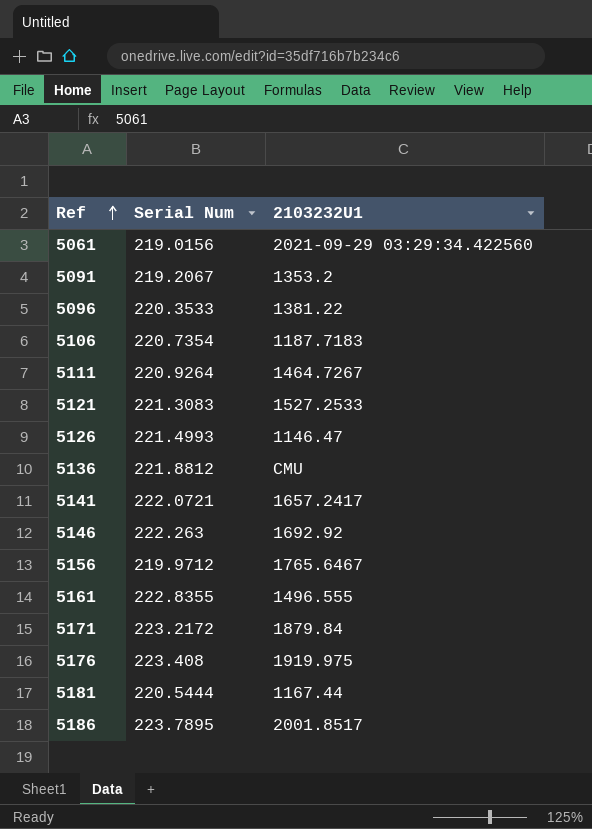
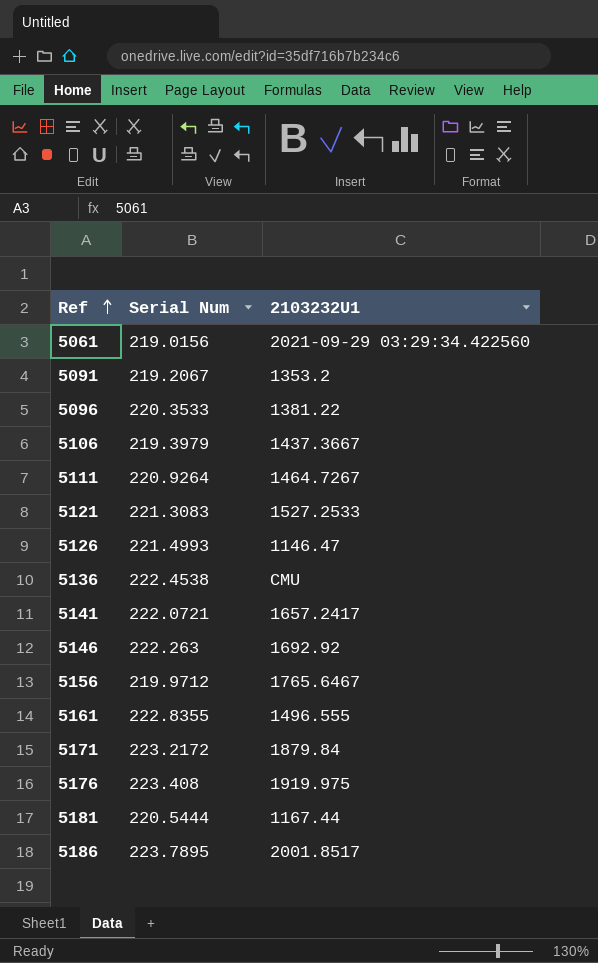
5106 | Serial Num: 220.7354 -> 219.3979
5106 | 2103232U1: 1187.7183 -> 1437.3667
5136 | Serial Num: 221.8812 -> 222.4538

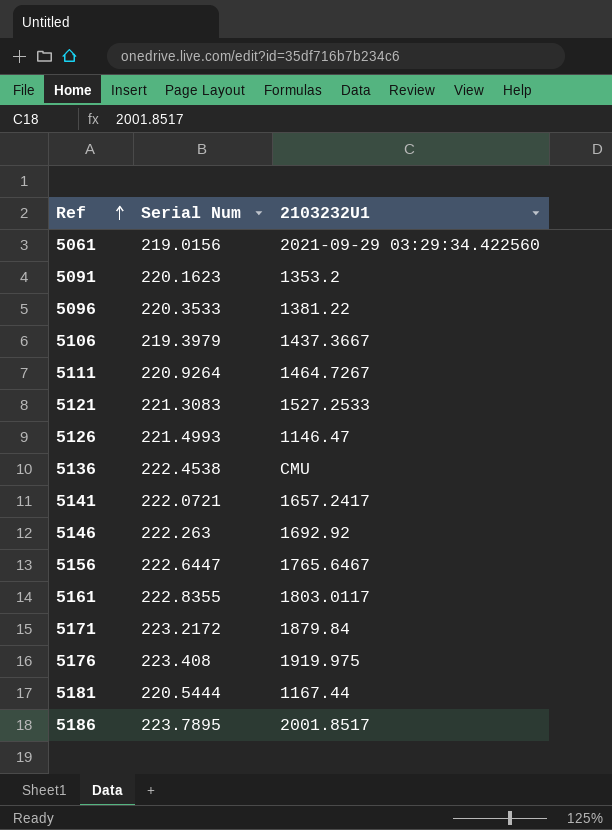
5091 | Serial Num: 219.2067 -> 220.1623
5156 | Serial Num: 219.9712 -> 222.6447
5161 | 2103232U1: 1496.555 -> 1803.0117

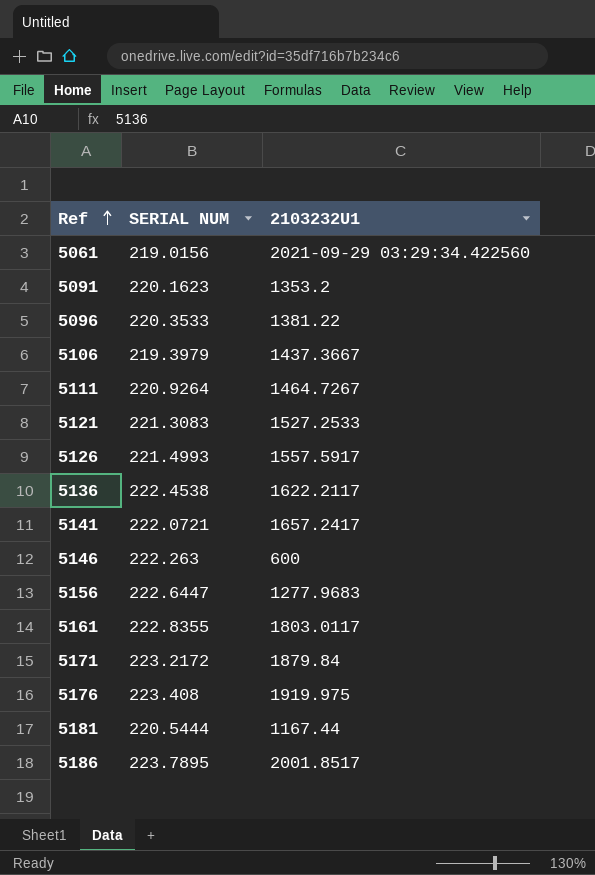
column name: Serial Num -> SERIAL NUM
5126 | 2103232U1: 1146.47 -> 1557.5917
5136 | 2103232U1: CMU -> 1622.2117
5146 | 2103232U1: 1692.92 -> 600
5156 | 2103232U1: 1765.6467 -> 1277.9683

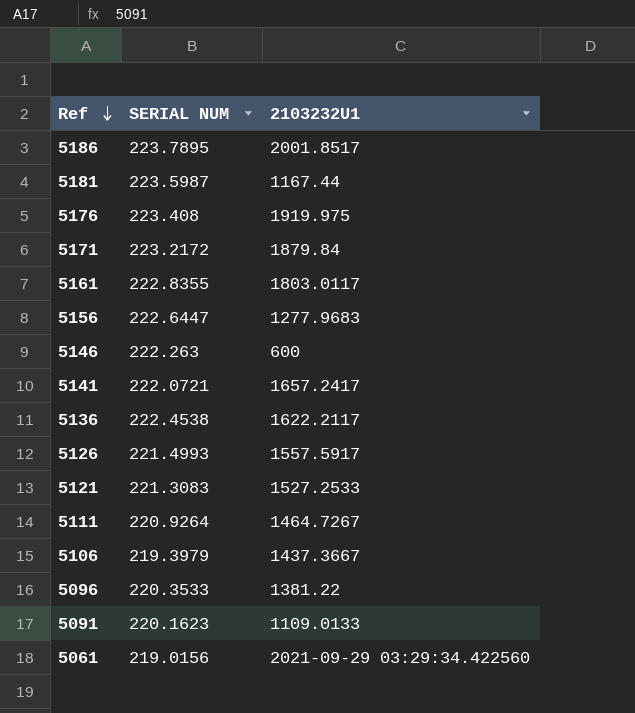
row order: Ref ascending -> Ref descending
5181 | SERIAL NUM: 220.5444 -> 223.5987
5091 | 2103232U1: 1353.2 -> 1109.0133

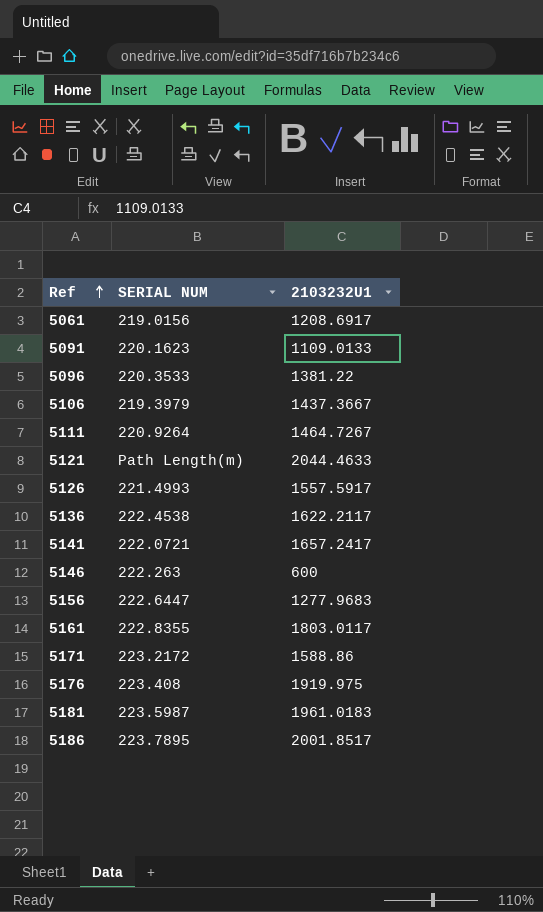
row order: Ref descending -> Ref ascending
5061 | 2103232U1: 2021-09-29 03:29:34.422560 -> 1208.6917
5121 | SERIAL NUM: 221.3083 -> Path Length(m)
5121 | 2103232U1: 1527.2533 -> 2044.4633
5171 | 2103232U1: 1879.84 -> 1588.86
5181 | 2103232U1: 1167.44 -> 1961.0183

